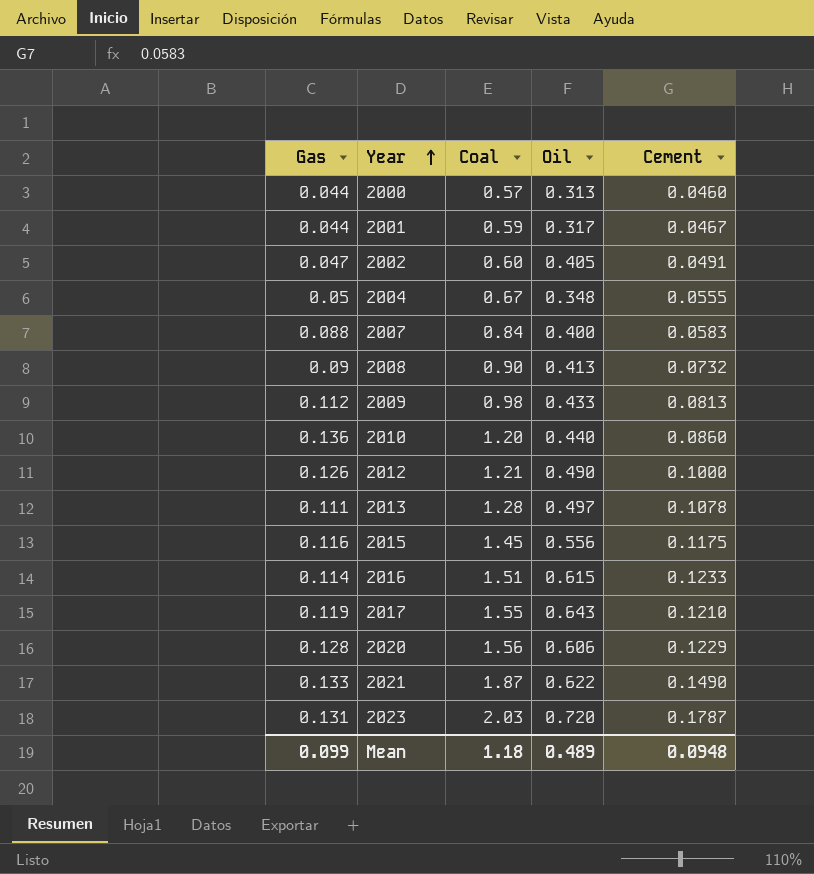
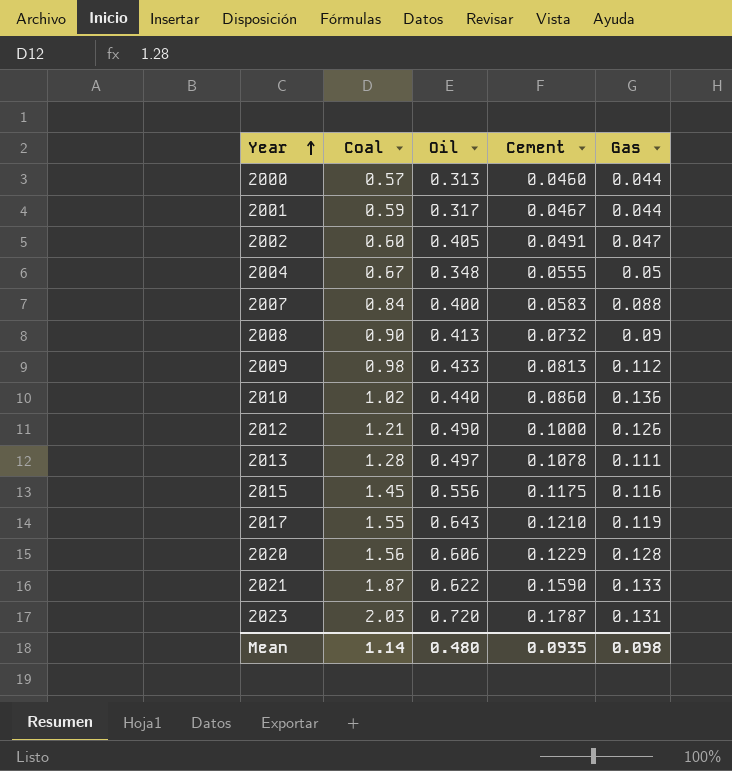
column Gas | position: 1 -> 5
row 2016: 0.114 | 1.51 | 0.615 | 0.1233 -> none
2010 | Coal: 1.20 -> 1.02
2021 | Cement: 0.1490 -> 0.1590
Mean | Coal: 1.18 -> 1.14
Mean | Oil: 0.489 -> 0.480
Mean | Cement: 0.0948 -> 0.0935
Mean | Gas: 0.099 -> 0.098

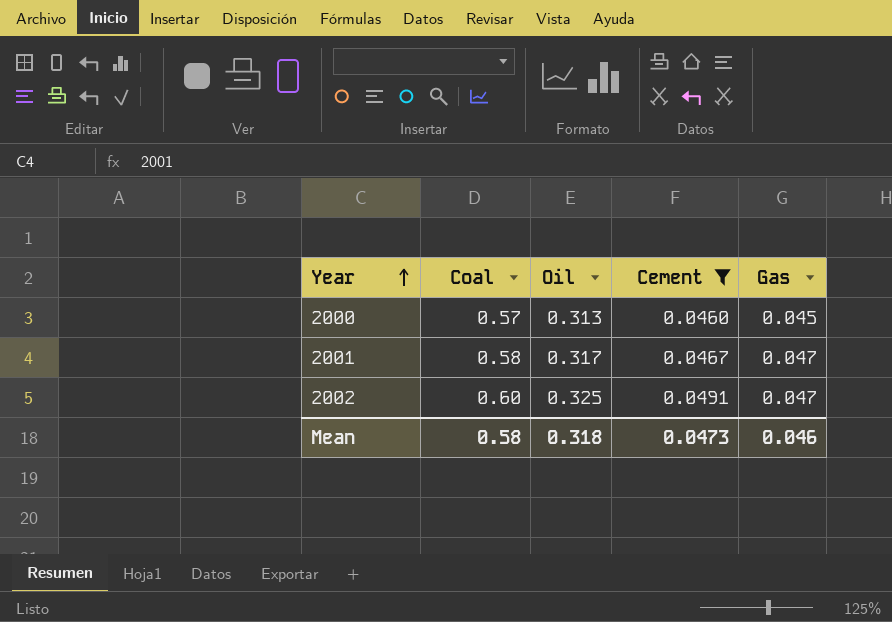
filter: none -> Cement <= 0.0491
2000 | Gas: 0.044 -> 0.045
2001 | Coal: 0.59 -> 0.58
2001 | Gas: 0.044 -> 0.047
2002 | Oil: 0.405 -> 0.325
Mean | Coal: 1.14 -> 0.58
Mean | Oil: 0.480 -> 0.318
Mean | Cement: 0.0935 -> 0.0473
Mean | Gas: 0.098 -> 0.046

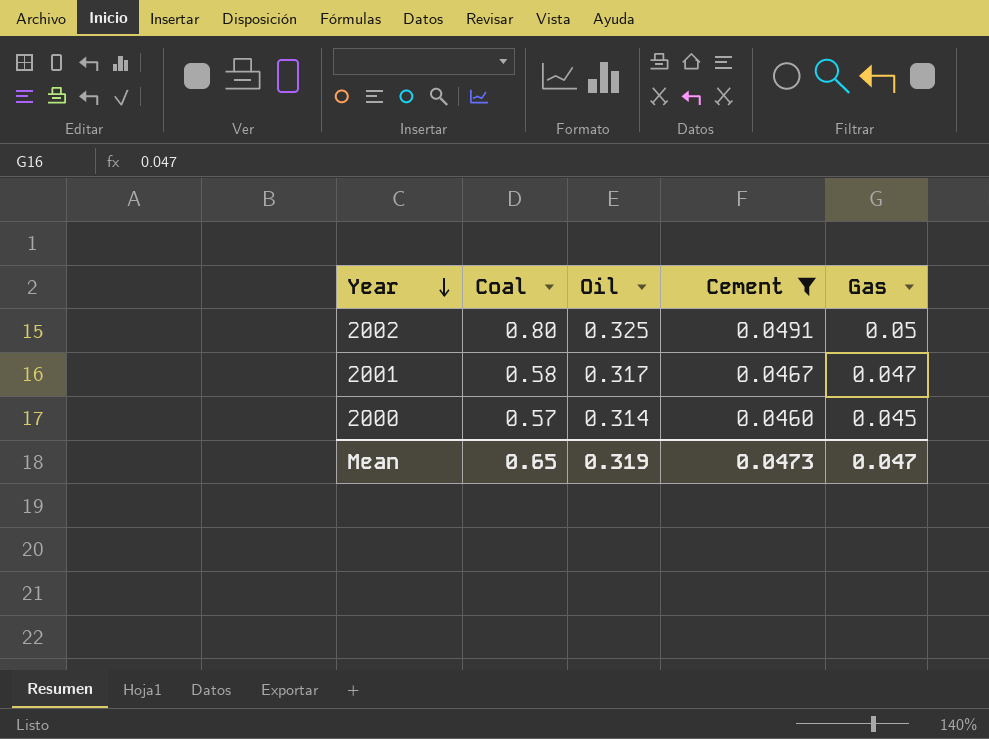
row order: Year ascending -> Year descending
2002 | Coal: 0.60 -> 0.80
2002 | Gas: 0.047 -> 0.05
2000 | Oil: 0.313 -> 0.314
Mean | Coal: 0.58 -> 0.65
Mean | Oil: 0.318 -> 0.319
Mean | Gas: 0.046 -> 0.047

